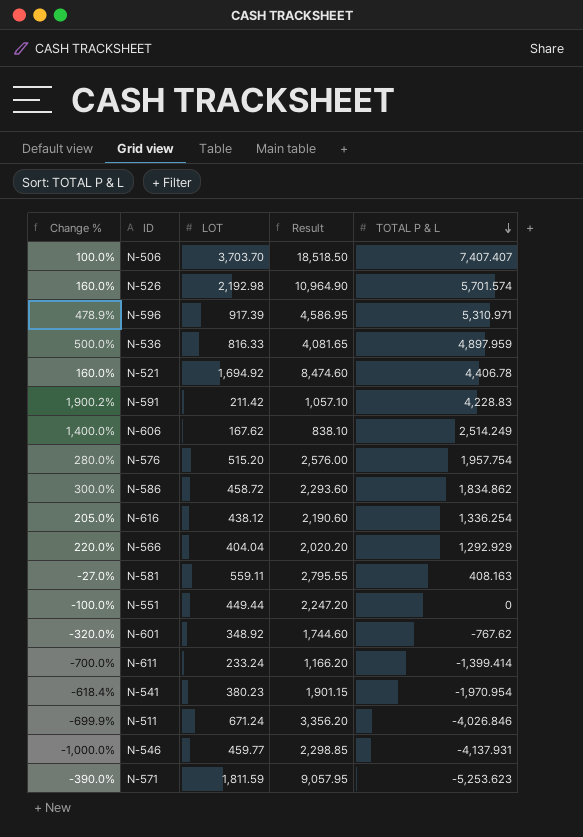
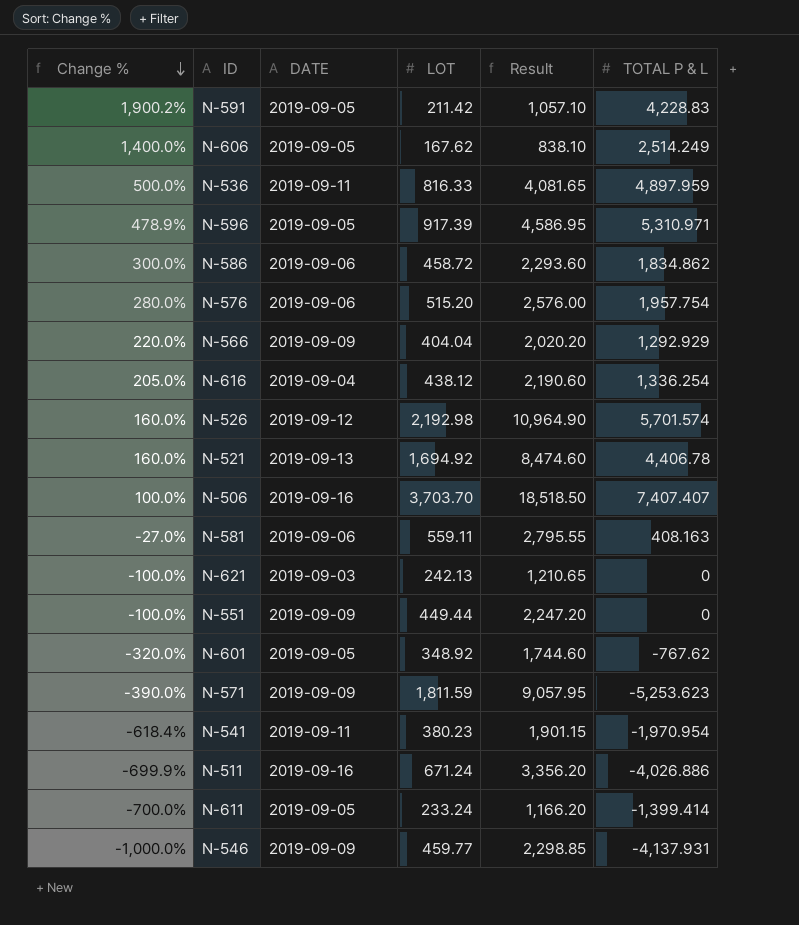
row order: TOTAL P & L descending -> Change % descending
column DATE | position: none -> 3
row N-621: none -> -100.0% | 2019-09-03 | 242.13 | 1,210.65 | 0
N-511 | TOTAL P & L: -4,026.846 -> -4,026.886

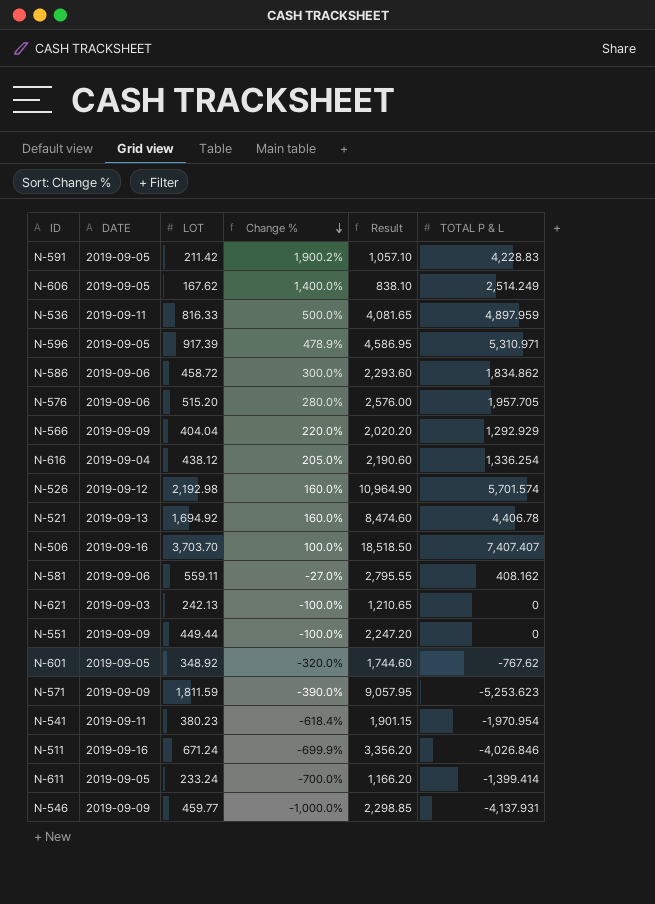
column Change % | position: 1 -> 4
N-576 | TOTAL P & L: 1,957.754 -> 1,957.705
N-581 | TOTAL P & L: 408.163 -> 408.162
N-511 | TOTAL P & L: -4,026.886 -> -4,026.846

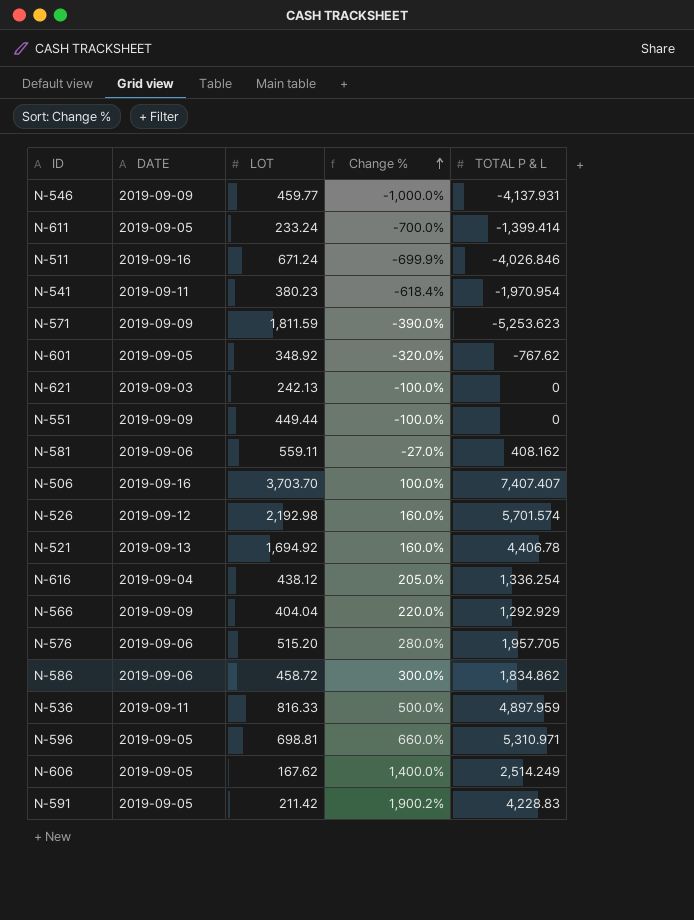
row order: Change % descending -> Change % ascending
column Result | formula: [LOT] * 5 -> none
N-596 | LOT: 917.39 -> 698.81
N-596 | Change %: 478.9% -> 660.0%

